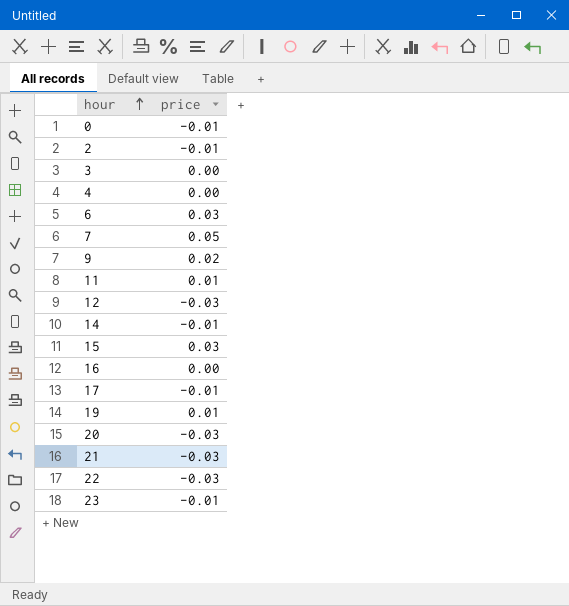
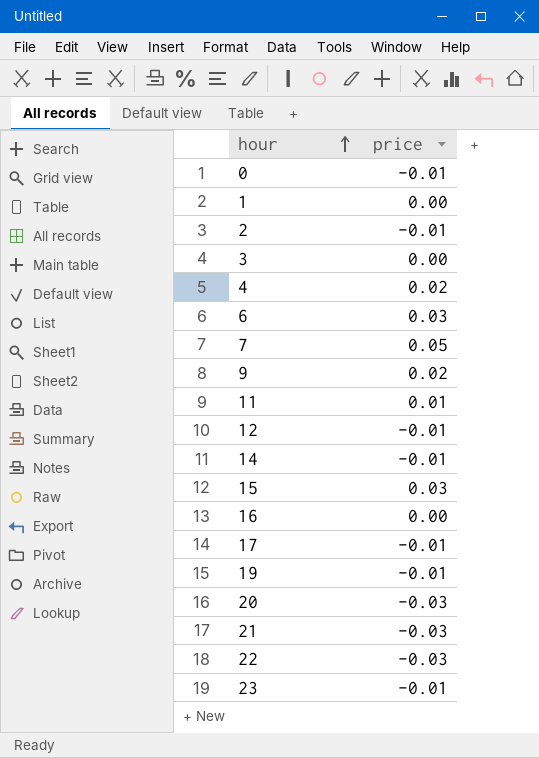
row 1: none -> 0.00
4 | price: 0.00 -> 0.02
12 | price: -0.03 -> -0.01
19 | price: 0.01 -> -0.01

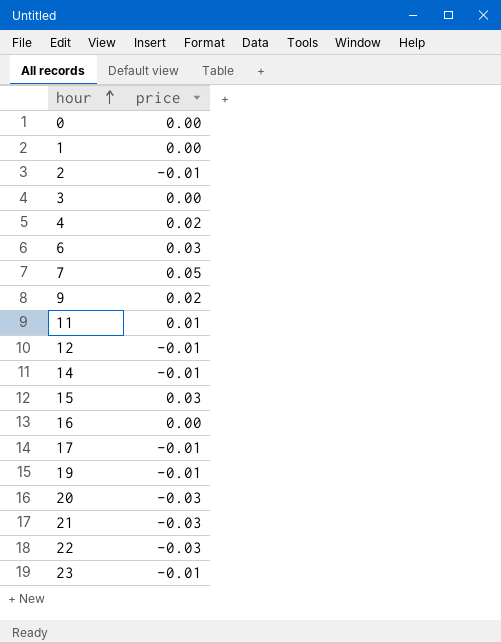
0 | price: -0.01 -> 0.00

